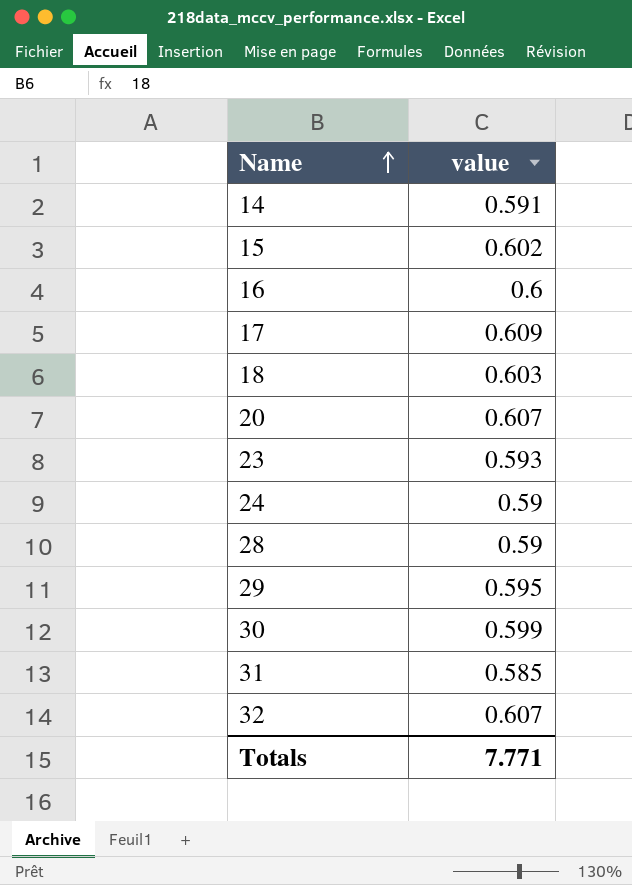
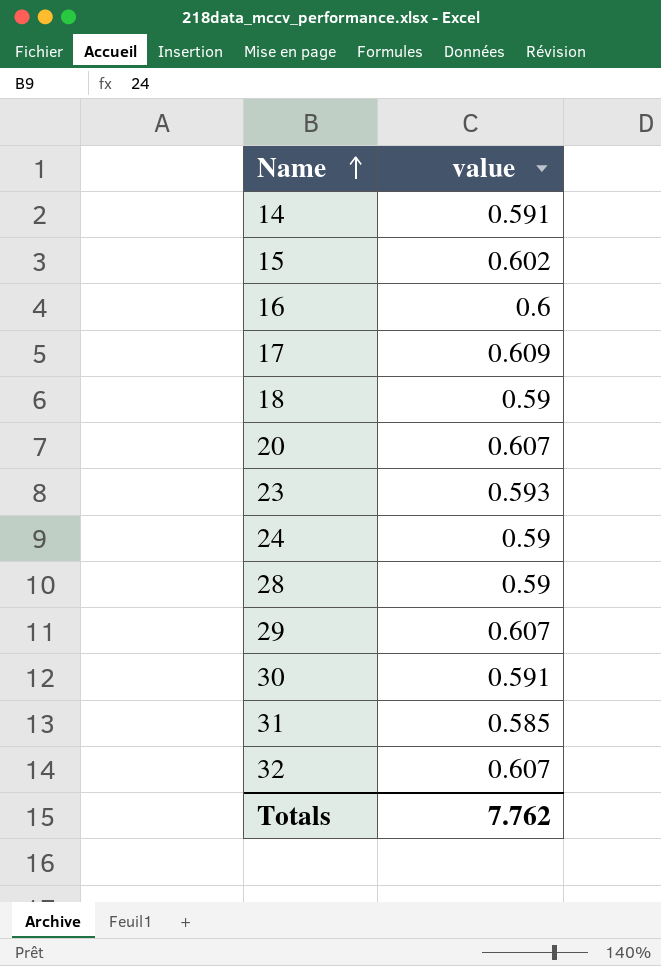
18 | value: 0.603 -> 0.59
29 | value: 0.595 -> 0.607
30 | value: 0.599 -> 0.591
Totals | value: 7.771 -> 7.762

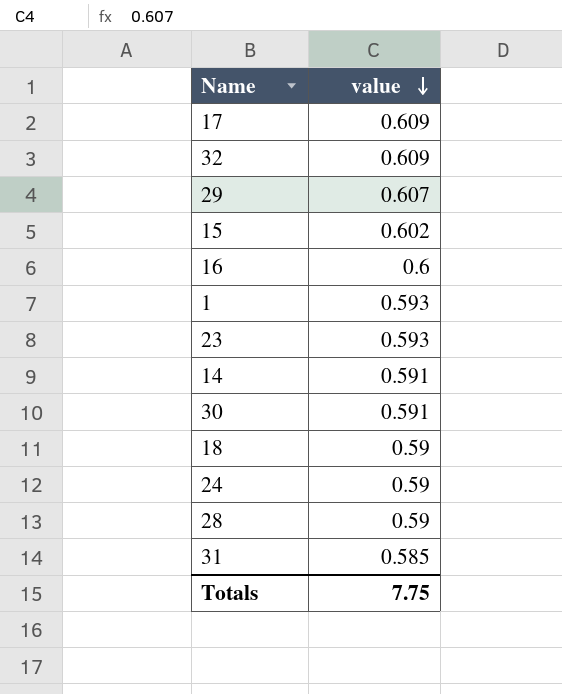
row order: Name ascending -> value descending
row 20: 0.607 -> none
32 | value: 0.607 -> 0.609
row 1: none -> 0.593
Totals | value: 7.762 -> 7.75

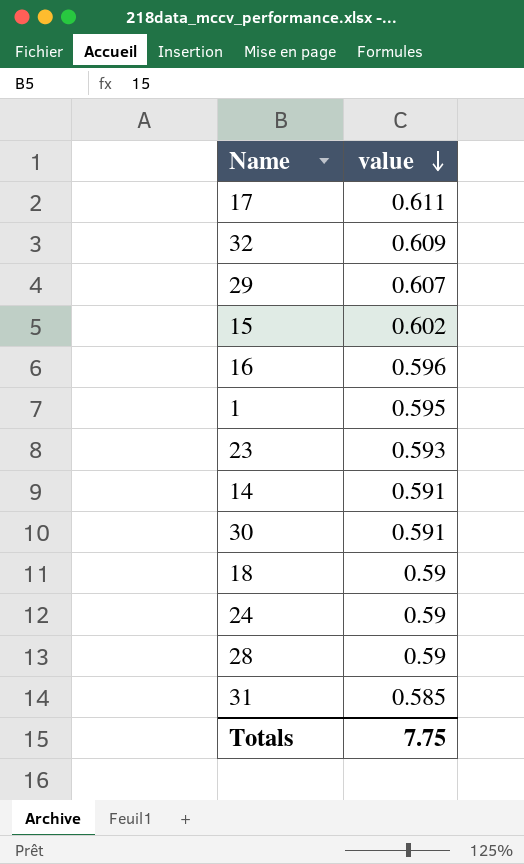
17 | value: 0.609 -> 0.611
16 | value: 0.6 -> 0.596
1 | value: 0.593 -> 0.595

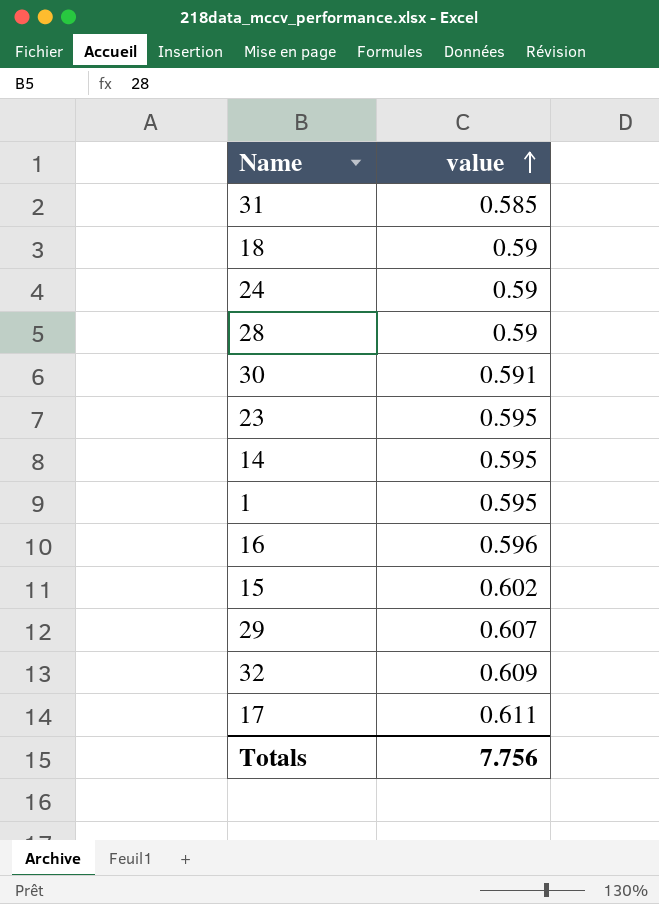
row order: value descending -> value ascending
23 | value: 0.593 -> 0.595
14 | value: 0.591 -> 0.595
Totals | value: 7.75 -> 7.756

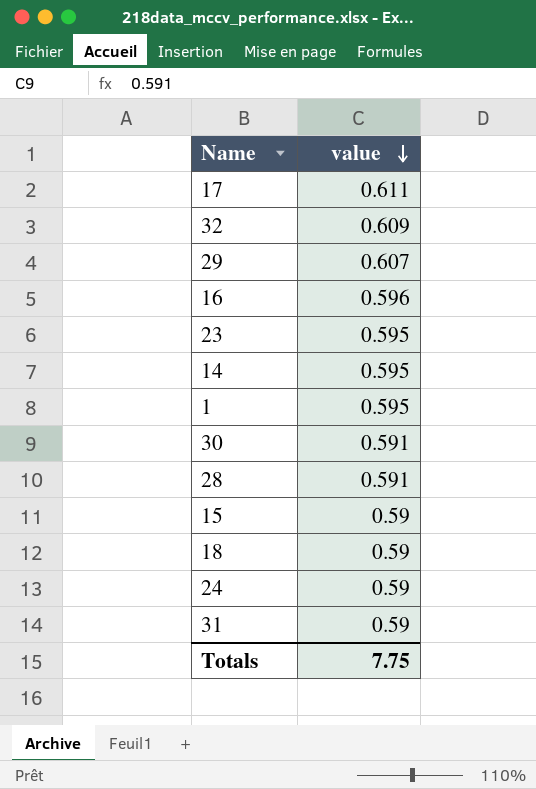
row order: value ascending -> value descending
28 | value: 0.59 -> 0.591
15 | value: 0.602 -> 0.59
31 | value: 0.585 -> 0.59
Totals | value: 7.756 -> 7.75

